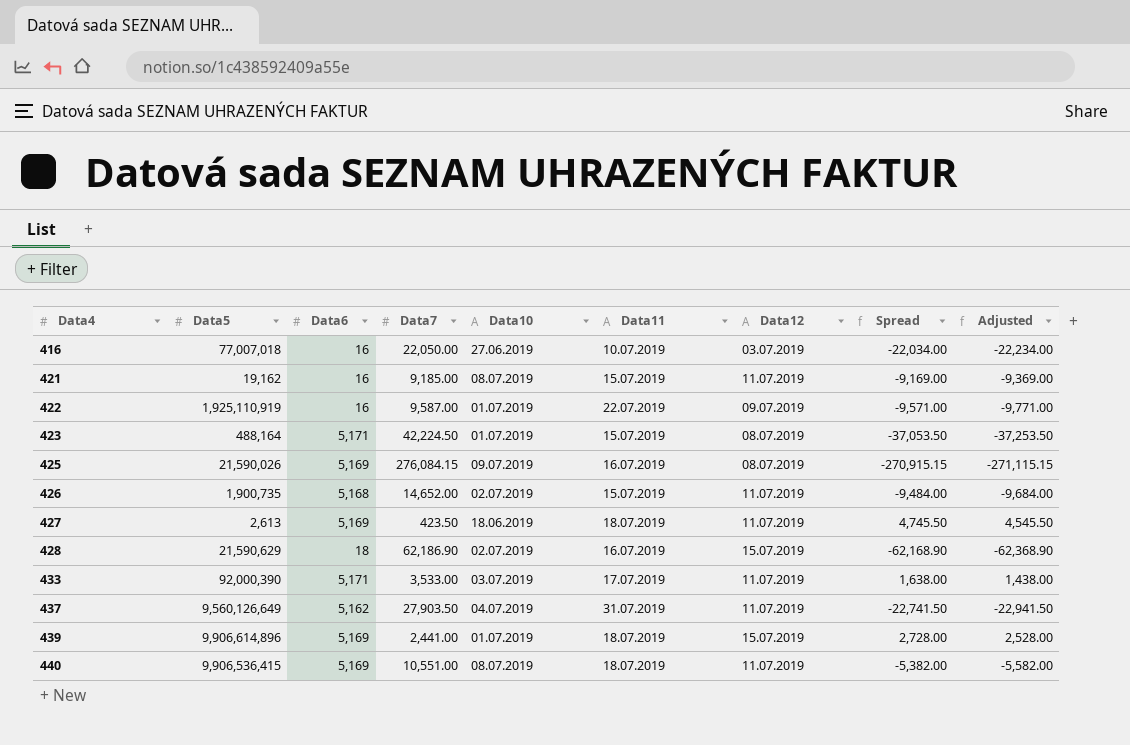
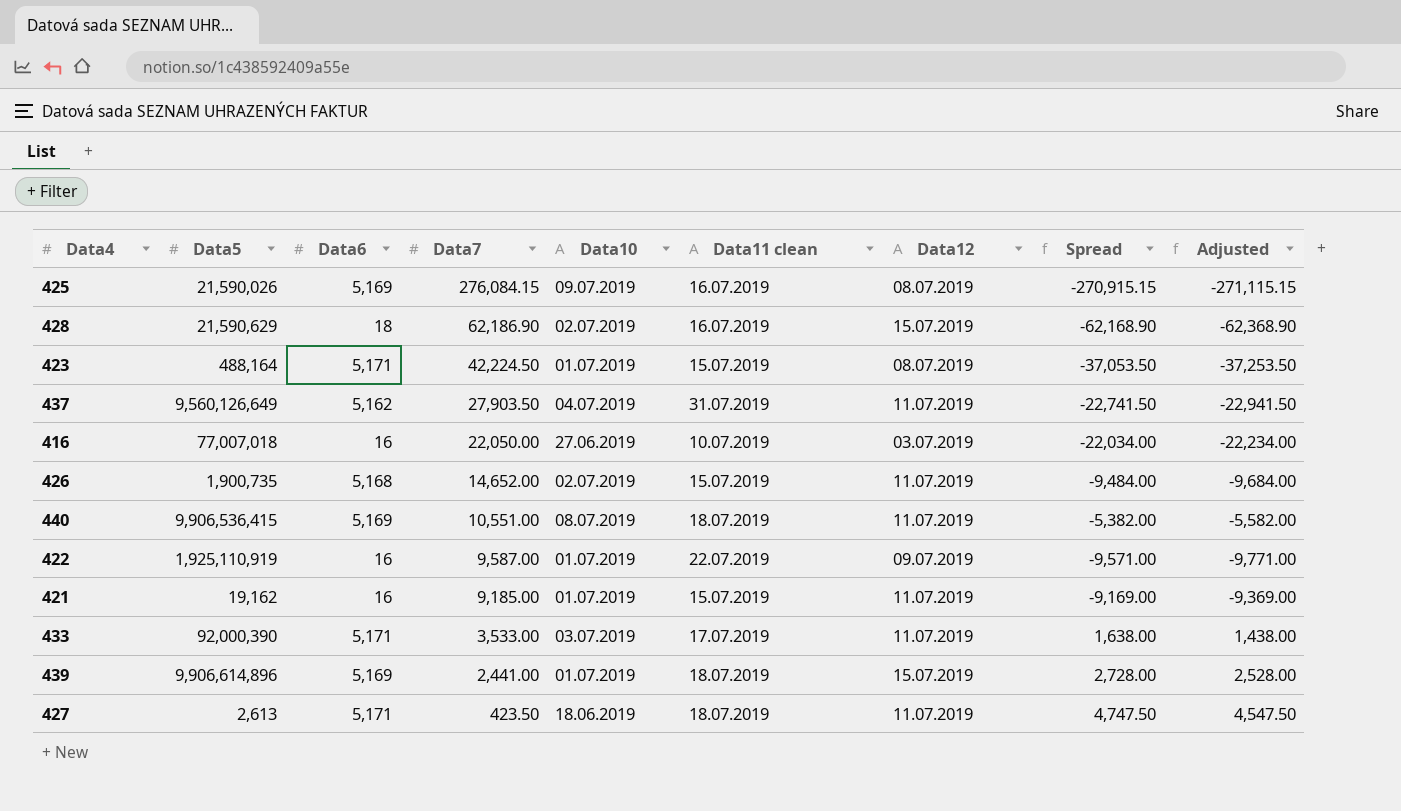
row order: Data4 ascending -> Data7 descending
column name: Data11 -> Data11 clean
421 | Data10: 08.07.2019 -> 01.07.2019
427 | Data6: 5,169 -> 5,171
427 | Spread: 4,745.50 -> 4,747.50
427 | Adjusted: 4,545.50 -> 4,547.50

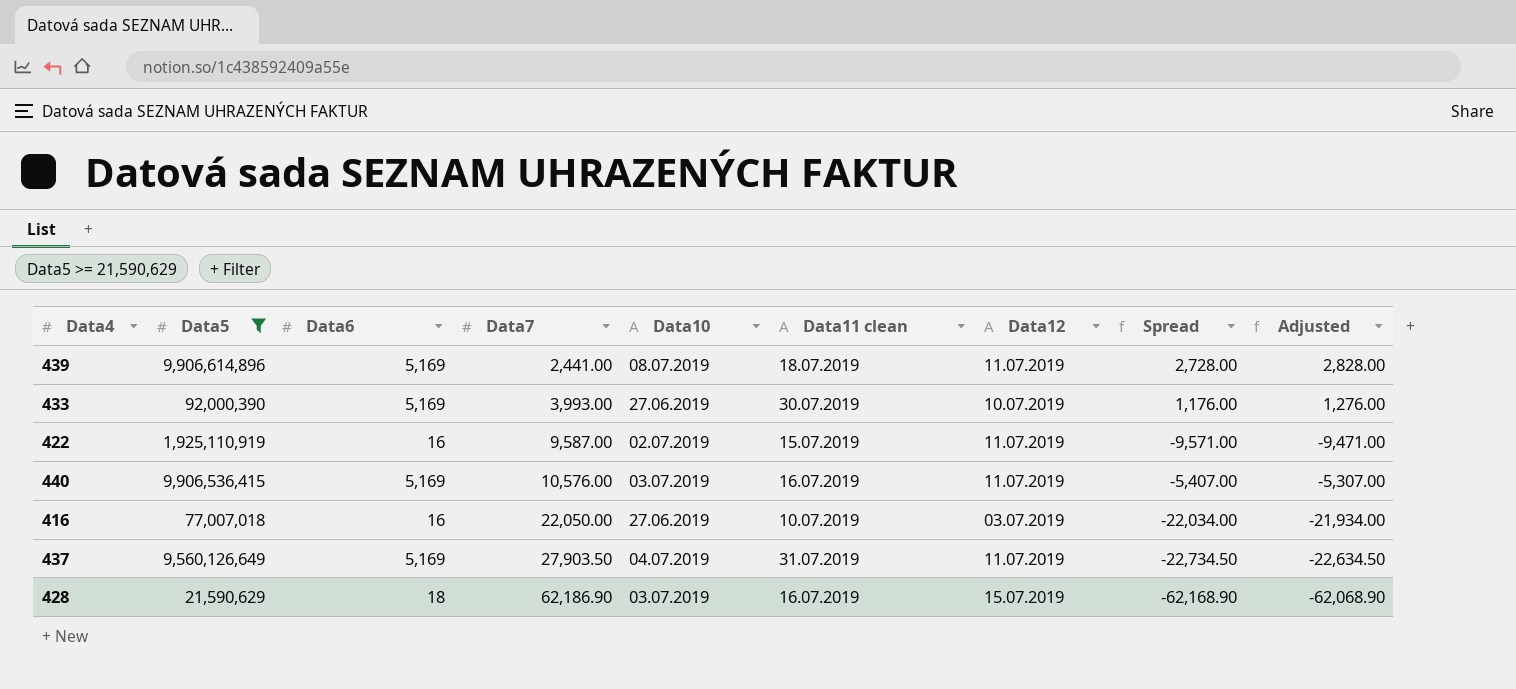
filter: none -> Data5 >= 21,590,629
row order: Data7 descending -> Data7 ascending
column Adjusted | formula: [Spread] - 200 -> [Spread] + 100
439 | Data10: 01.07.2019 -> 08.07.2019
439 | Data12: 15.07.2019 -> 11.07.2019
433 | Data6: 5,171 -> 5,169
433 | Data7: 3,533.00 -> 3,993.00
433 | Data10: 03.07.2019 -> 27.06.2019
433 | Data11 clean: 17.07.2019 -> 30.07.2019
433 | Data12: 11.07.2019 -> 10.07.2019
433 | Spread: 1,638.00 -> 1,176.00
422 | Data10: 01.07.2019 -> 02.07.2019
422 | Data11 clean: 22.07.2019 -> 15.07.2019
422 | Data12: 09.07.2019 -> 11.07.2019
440 | Data7: 10,551.00 -> 10,576.00
440 | Data10: 08.07.2019 -> 03.07.2019
440 | Data11 clean: 18.07.2019 -> 16.07.2019
440 | Spread: -5,382.00 -> -5,407.00
437 | Data6: 5,162 -> 5,169
437 | Spread: -22,741.50 -> -22,734.50
428 | Data10: 02.07.2019 -> 03.07.2019

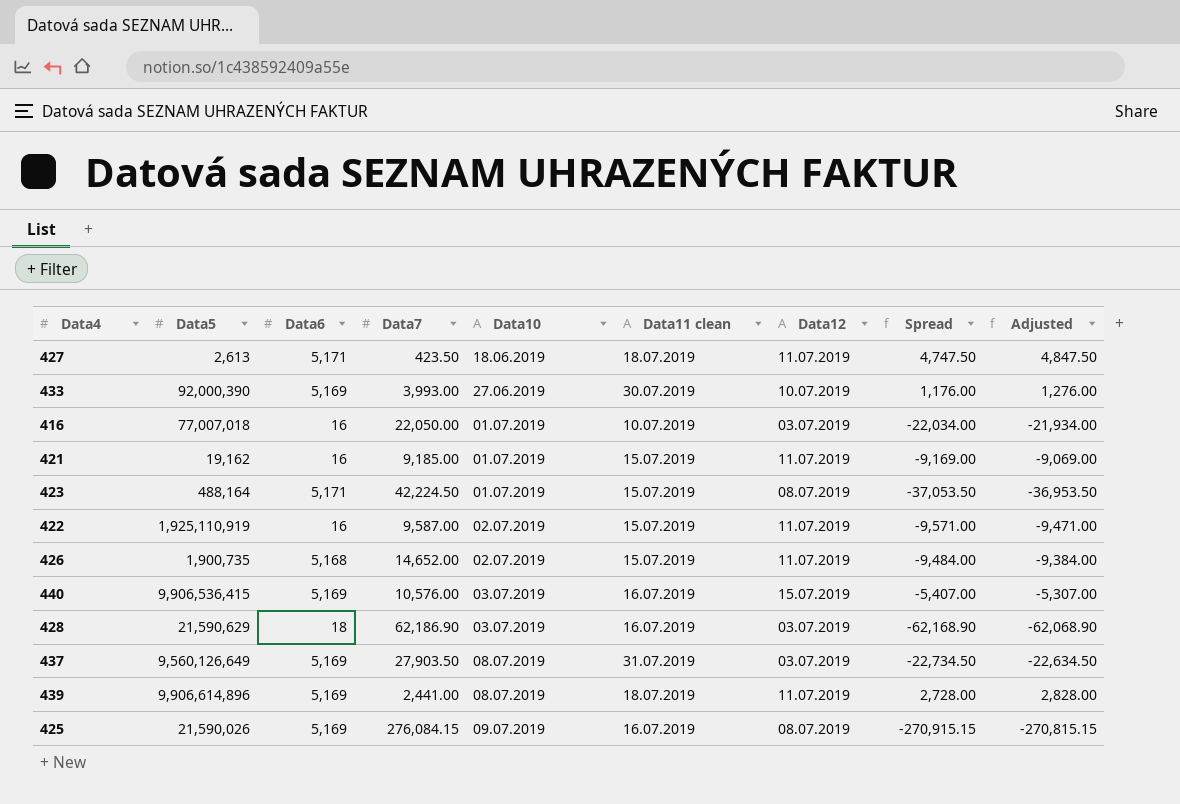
filter: Data5 >= 21,590,629 -> none
row order: Data7 ascending -> Data10 ascending
416 | Data10: 27.06.2019 -> 01.07.2019
440 | Data12: 11.07.2019 -> 15.07.2019
428 | Data12: 15.07.2019 -> 03.07.2019
437 | Data10: 04.07.2019 -> 08.07.2019
437 | Data12: 11.07.2019 -> 03.07.2019

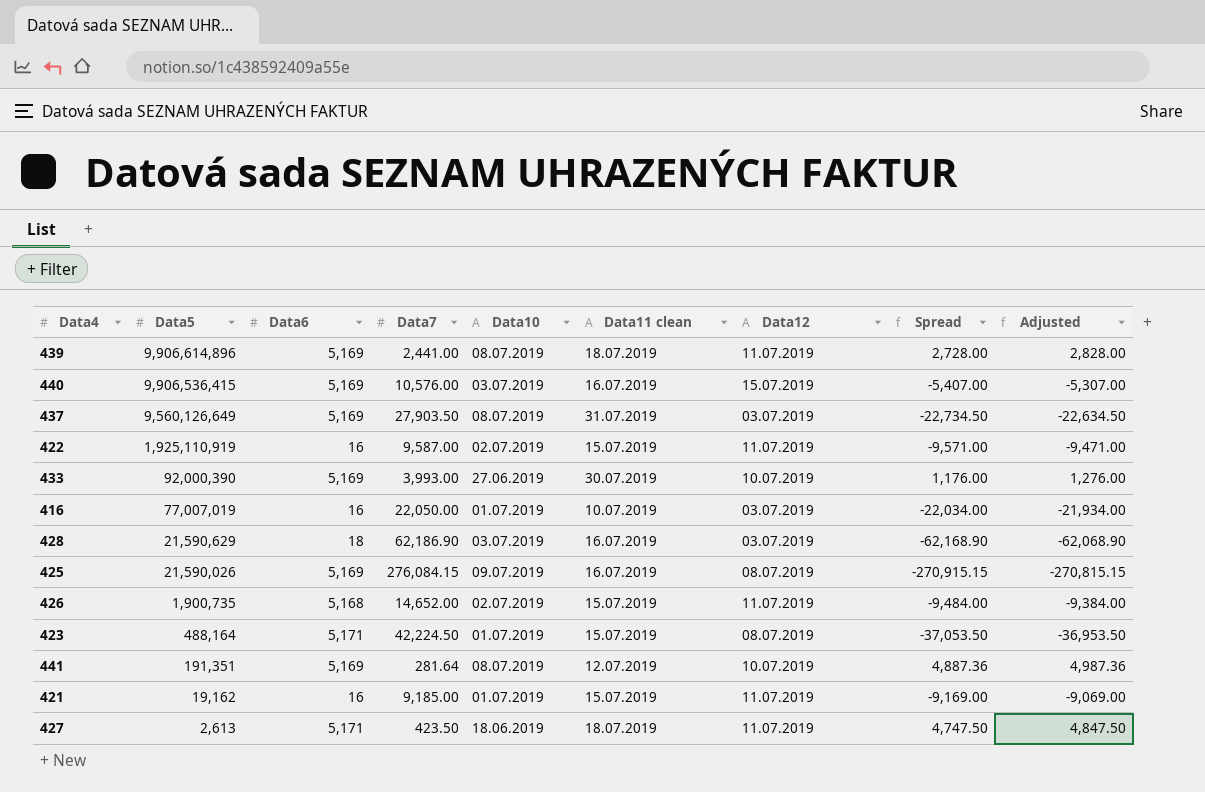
row order: Data10 ascending -> Data5 descending
416 | Data5: 77,007,018 -> 77,007,019
row 441: none -> 191,351 | 5,169 | 281.64 | 08.07.2019 | 12.07.2019 | 10.07.2019 | 4,887.36 | 4,987.36

